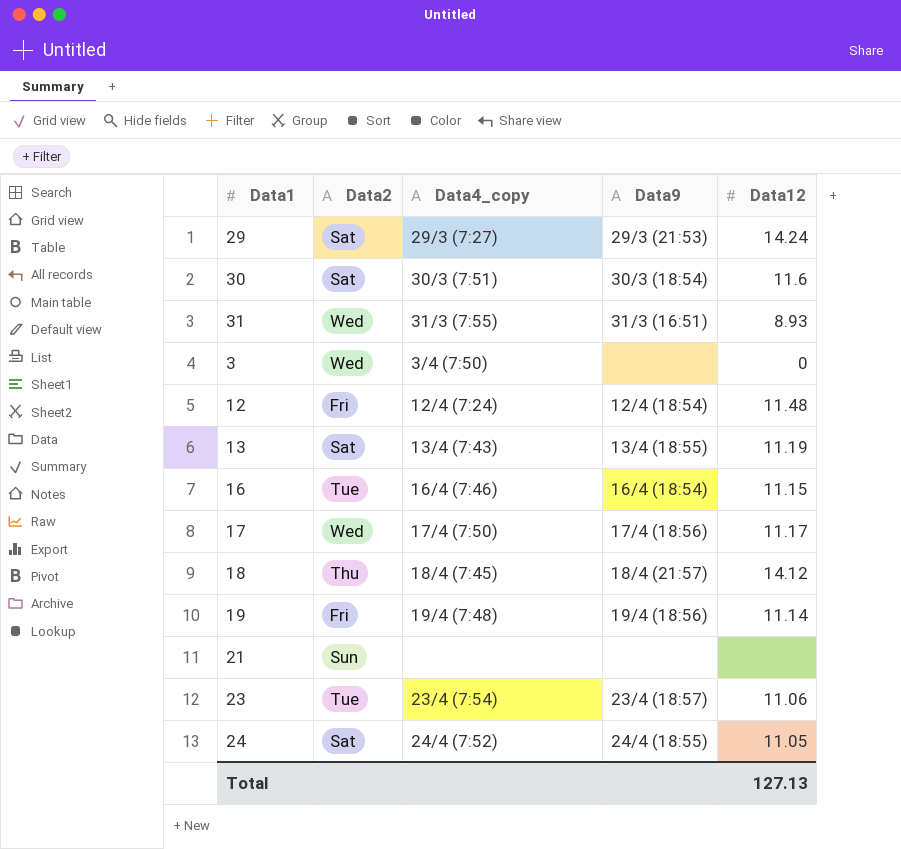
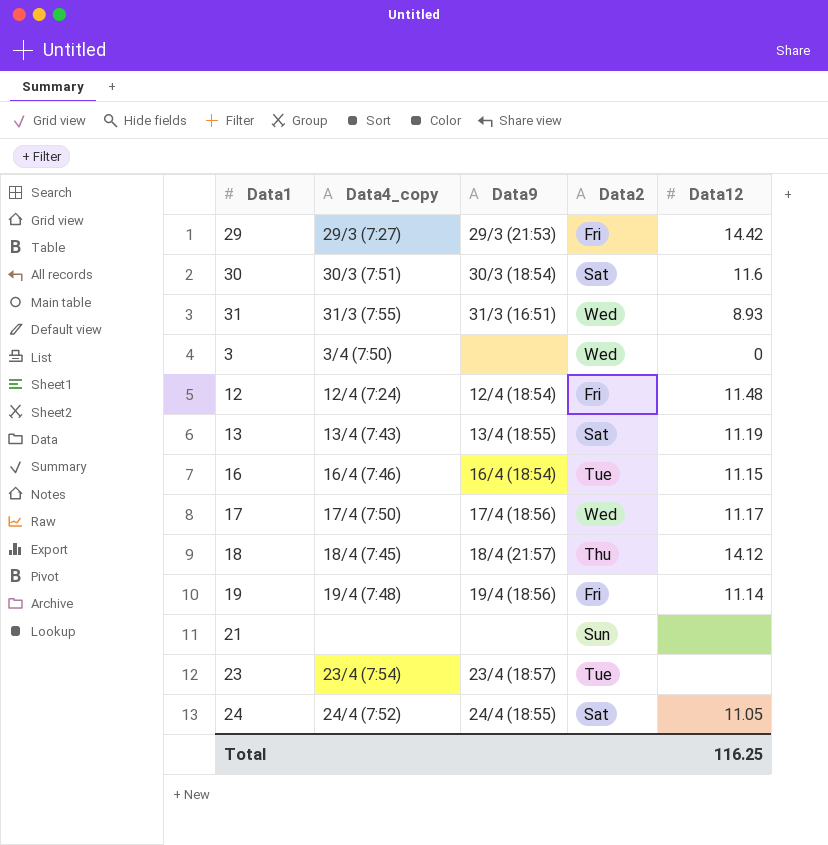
column Data2 | position: 2 -> 4
29 | Data2: Sat -> Fri
29 | Data12: 14.24 -> 14.42
23 | Data12: 11.06 -> none
Total | Data12: 127.13 -> 116.25

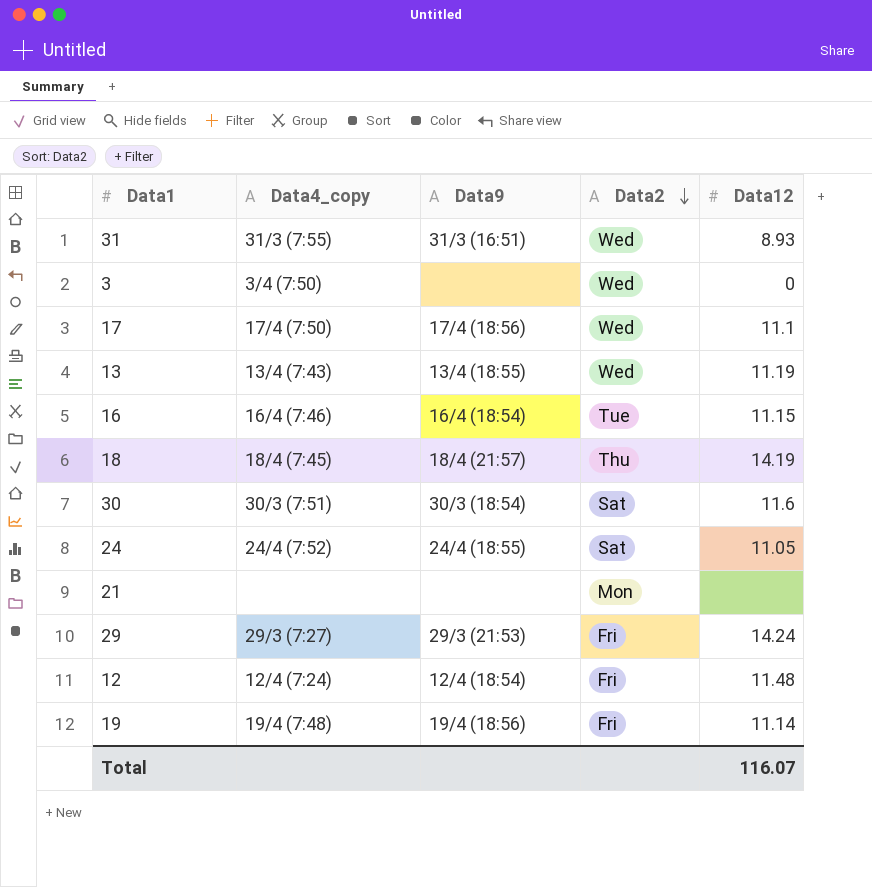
row order: none -> Data2 descending
row 23: 23/4 (7:54) | 23/4 (18:57) | Tue | none -> none
17 | Data12: 11.17 -> 11.1
13 | Data2: Sat -> Wed
18 | Data12: 14.12 -> 14.19
21 | Data2: Sun -> Mon
29 | Data12: 14.42 -> 14.24
Total | Data12: 116.25 -> 116.07

